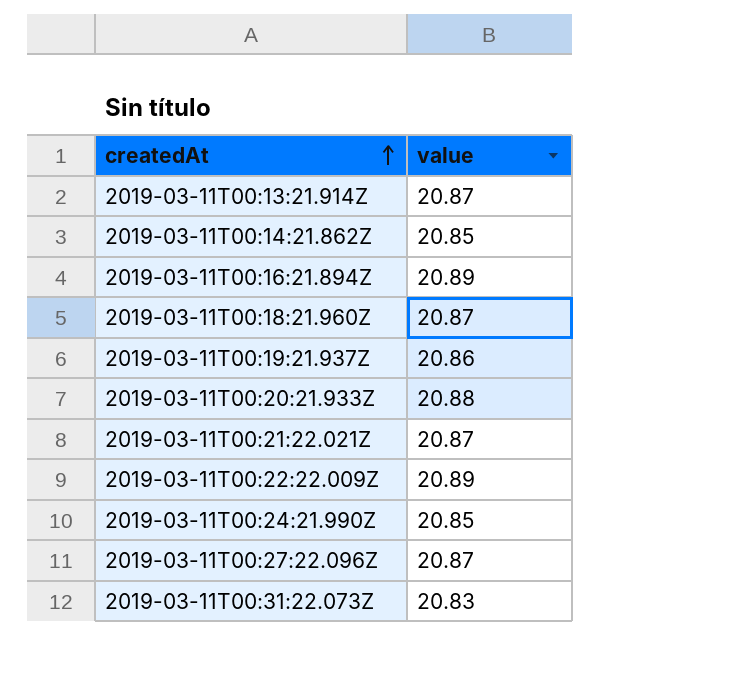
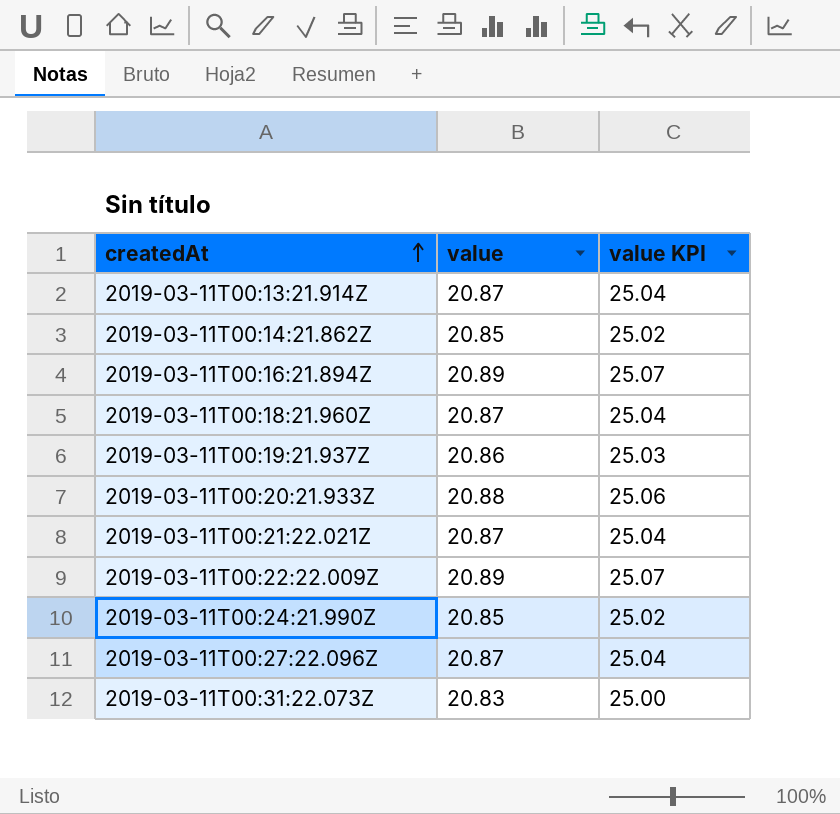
column value KPI | formula: none -> [value] * 1.2

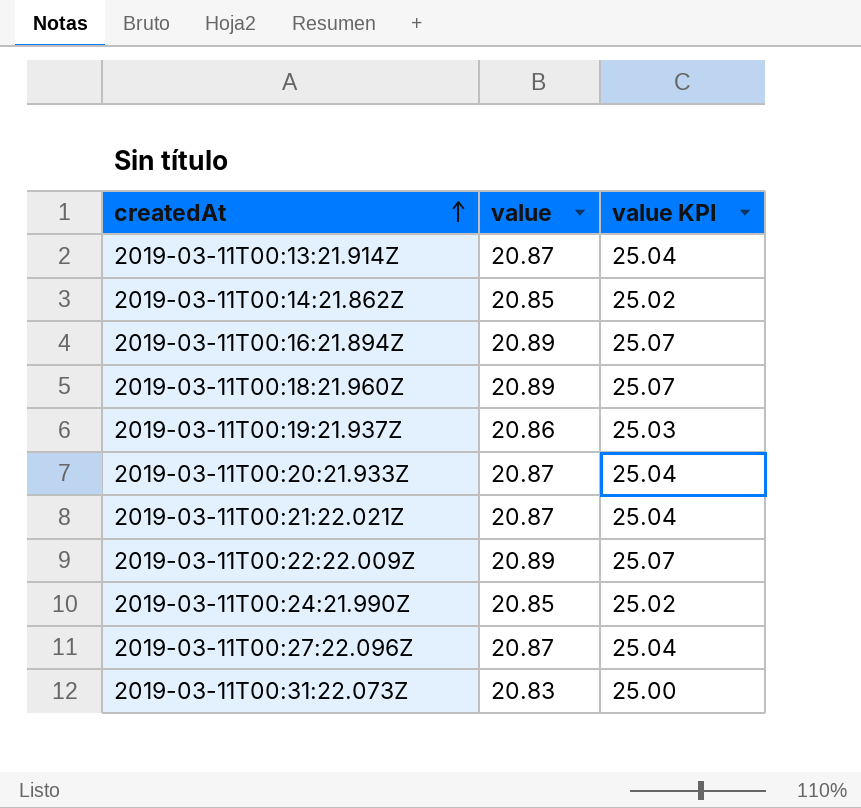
2019-03-11T00:18:21.960Z | value: 20.87 -> 20.89
2019-03-11T00:18:21.960Z | value KPI: 25.04 -> 25.07
2019-03-11T00:20:21.933Z | value: 20.88 -> 20.87
2019-03-11T00:20:21.933Z | value KPI: 25.06 -> 25.04

